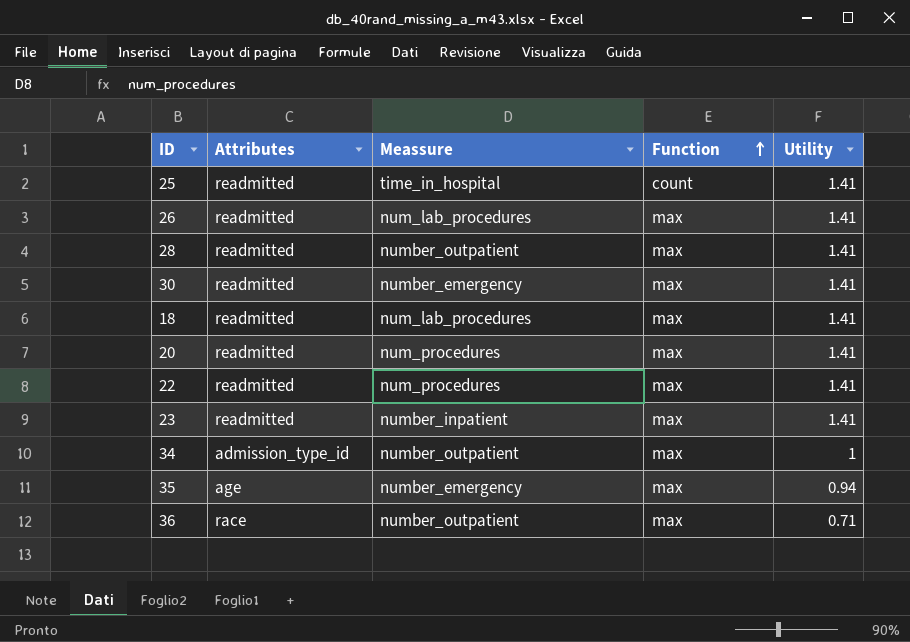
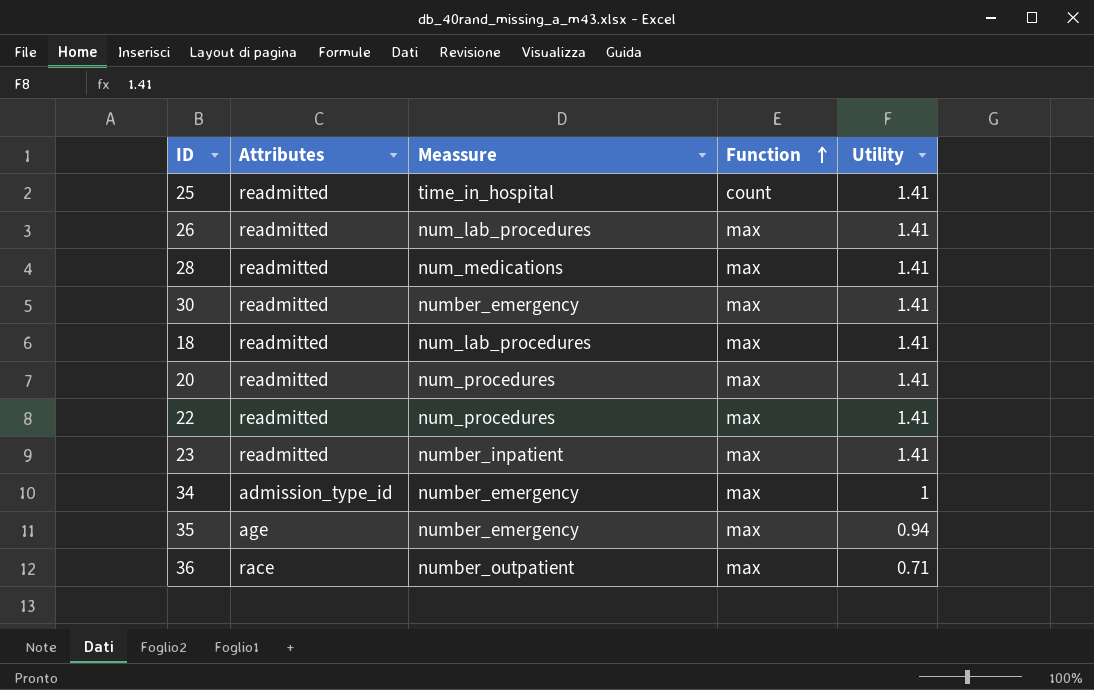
28 | Meassure: number_outpatient -> num_medications
34 | Meassure: number_outpatient -> number_emergency

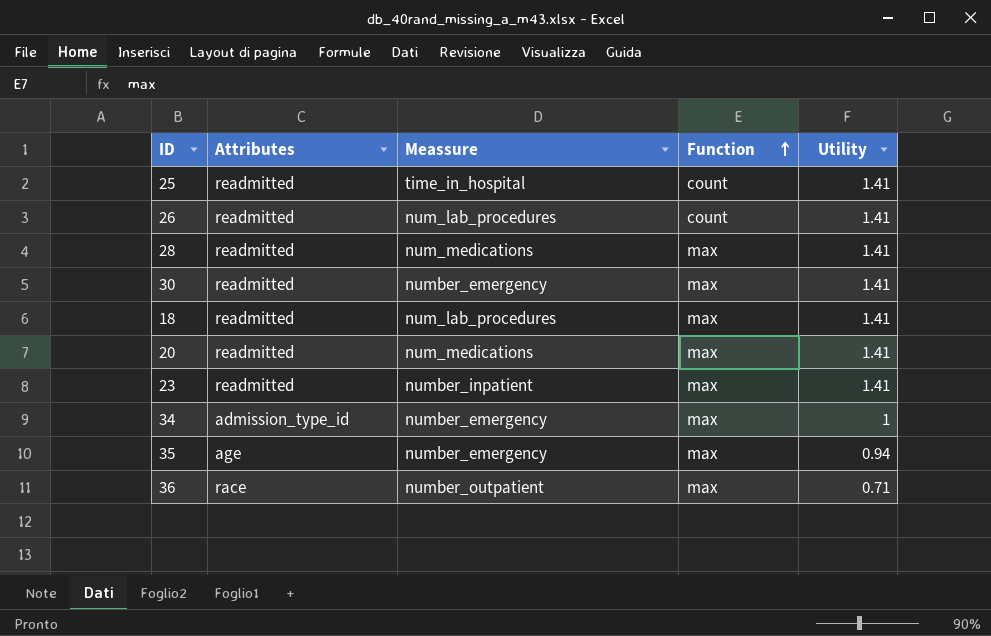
row 22: readmitted | num_procedures | max | 1.41 -> none
26 | Function: max -> count
20 | Meassure: num_procedures -> num_medications

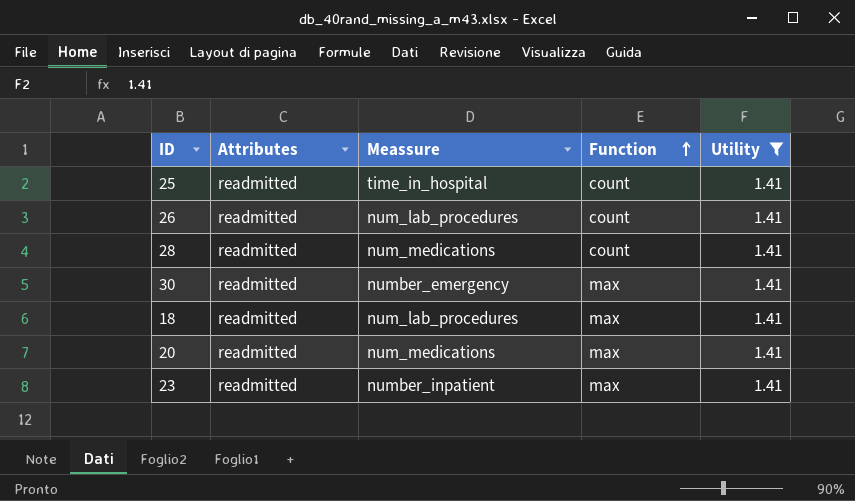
filter: none -> Utility = 1.41
28 | Function: max -> count

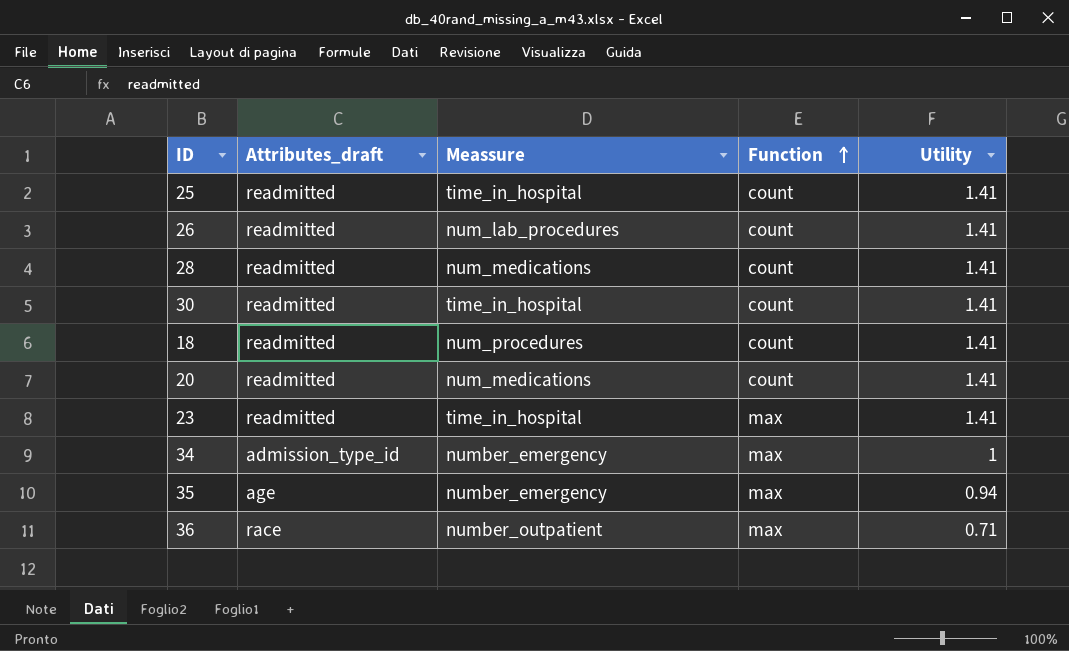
filter: Utility = 1.41 -> none
column name: Attributes -> Attributes_draft
30 | Meassure: number_emergency -> time_in_hospital
30 | Function: max -> count
18 | Meassure: num_lab_procedures -> num_procedures
18 | Function: max -> count
20 | Function: max -> count
23 | Meassure: number_inpatient -> time_in_hospital

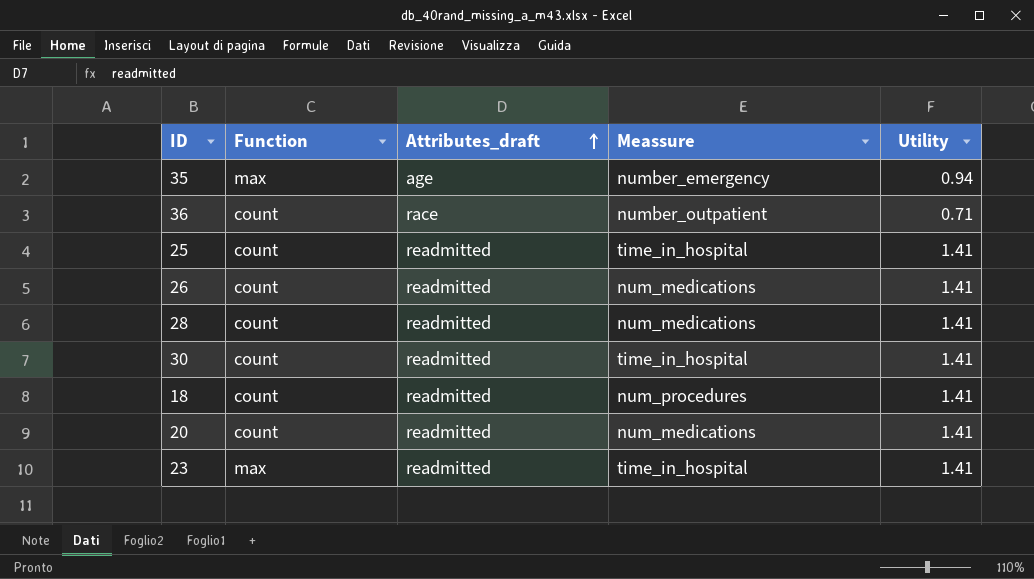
row order: Function ascending -> Attributes_draft ascending
column Function | position: 4 -> 2
row 34: admission_type_id | number_emergency | max | 1 -> none
36 | Function: max -> count
26 | Meassure: num_lab_procedures -> num_medications

